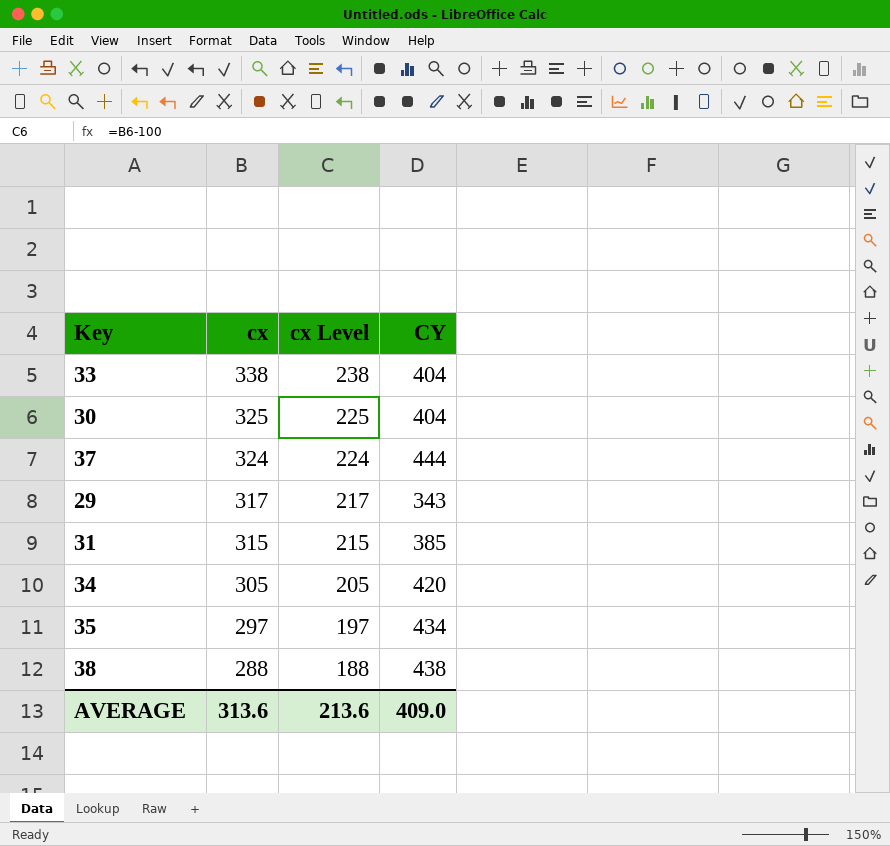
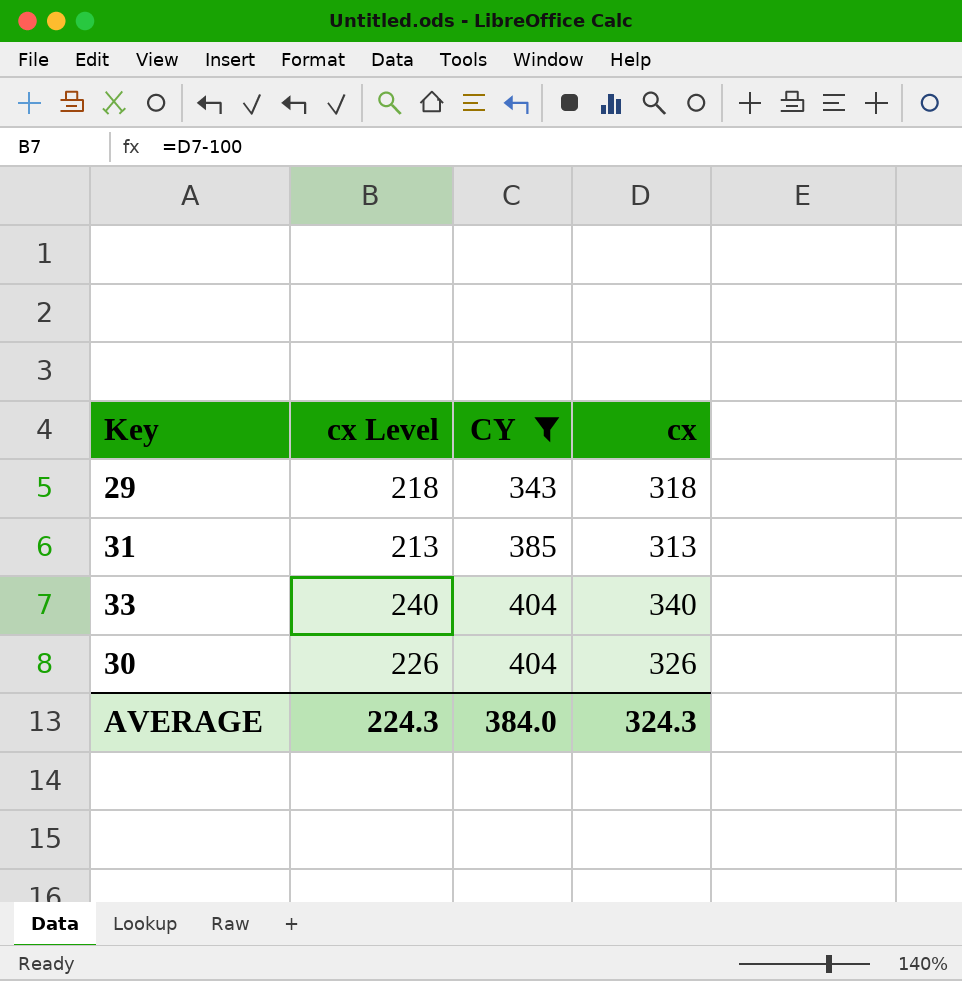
filter: none -> CY <= 404
row order: cx descending -> CY ascending
column cx | position: 2 -> 4
29 | cx Level: 217 -> 218
29 | cx: 317 -> 318
31 | cx Level: 215 -> 213
31 | cx: 315 -> 313
33 | cx Level: 238 -> 240
33 | cx: 338 -> 340
30 | cx Level: 225 -> 226
30 | cx: 325 -> 326
AVERAGE | cx Level: 213.6 -> 224.3
AVERAGE | CY: 409.0 -> 384.0
AVERAGE | cx: 313.6 -> 324.3

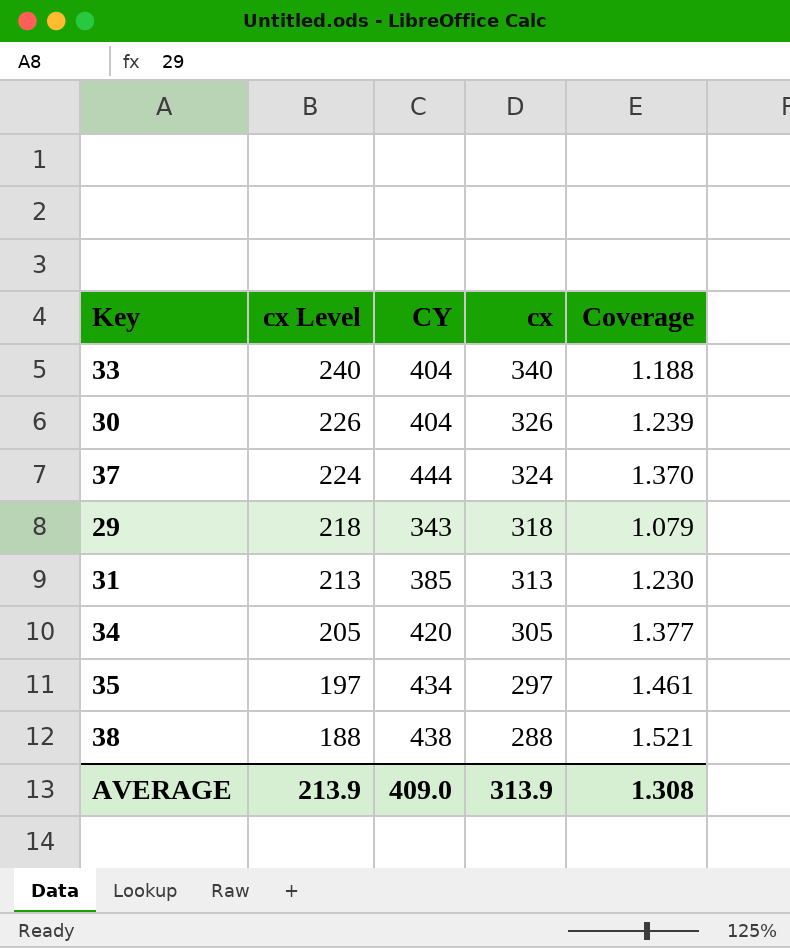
filter: CY <= 404 -> none
row order: CY ascending -> cx Level descending
column Coverage | formula: none -> [CY] / [cx]
AVERAGE | cx Level: 224.3 -> 213.9
AVERAGE | CY: 384.0 -> 409.0
AVERAGE | cx: 324.3 -> 313.9

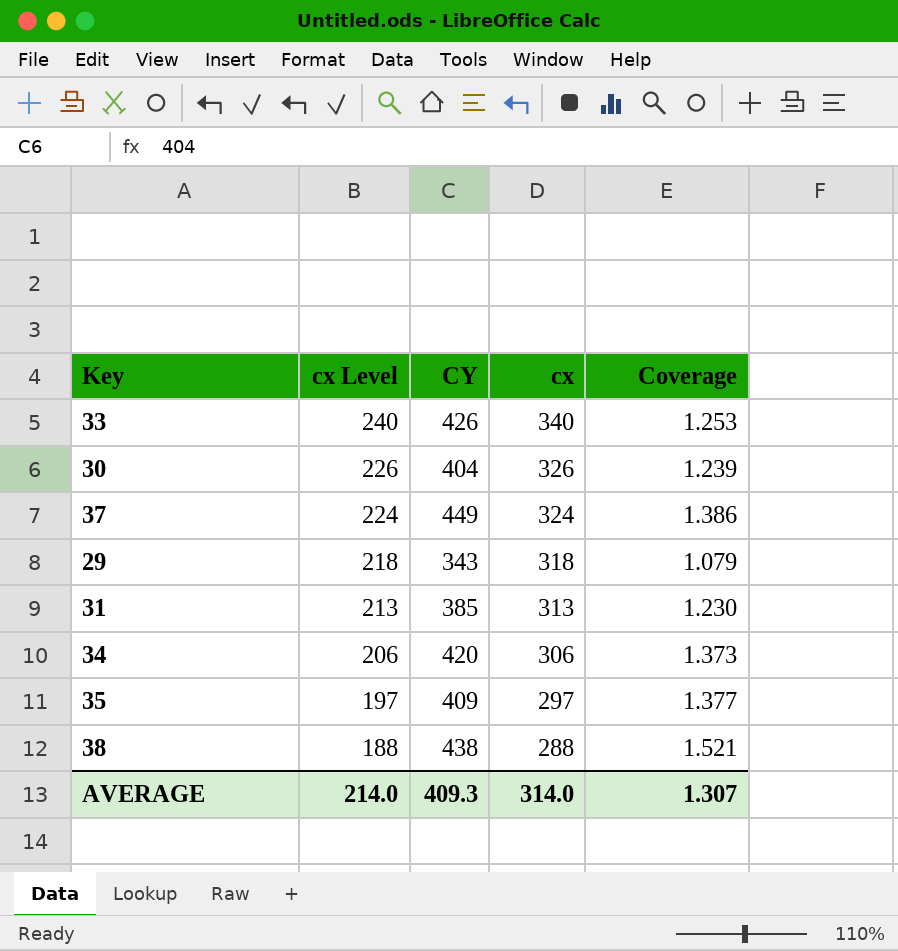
33 | CY: 404 -> 426
33 | Coverage: 1.188 -> 1.253
37 | CY: 444 -> 449
37 | Coverage: 1.370 -> 1.386
34 | cx Level: 205 -> 206
34 | cx: 305 -> 306
34 | Coverage: 1.377 -> 1.373
35 | CY: 434 -> 409
35 | Coverage: 1.461 -> 1.377
AVERAGE | cx Level: 213.9 -> 214.0
AVERAGE | CY: 409.0 -> 409.3
AVERAGE | cx: 313.9 -> 314.0
AVERAGE | Coverage: 1.308 -> 1.307

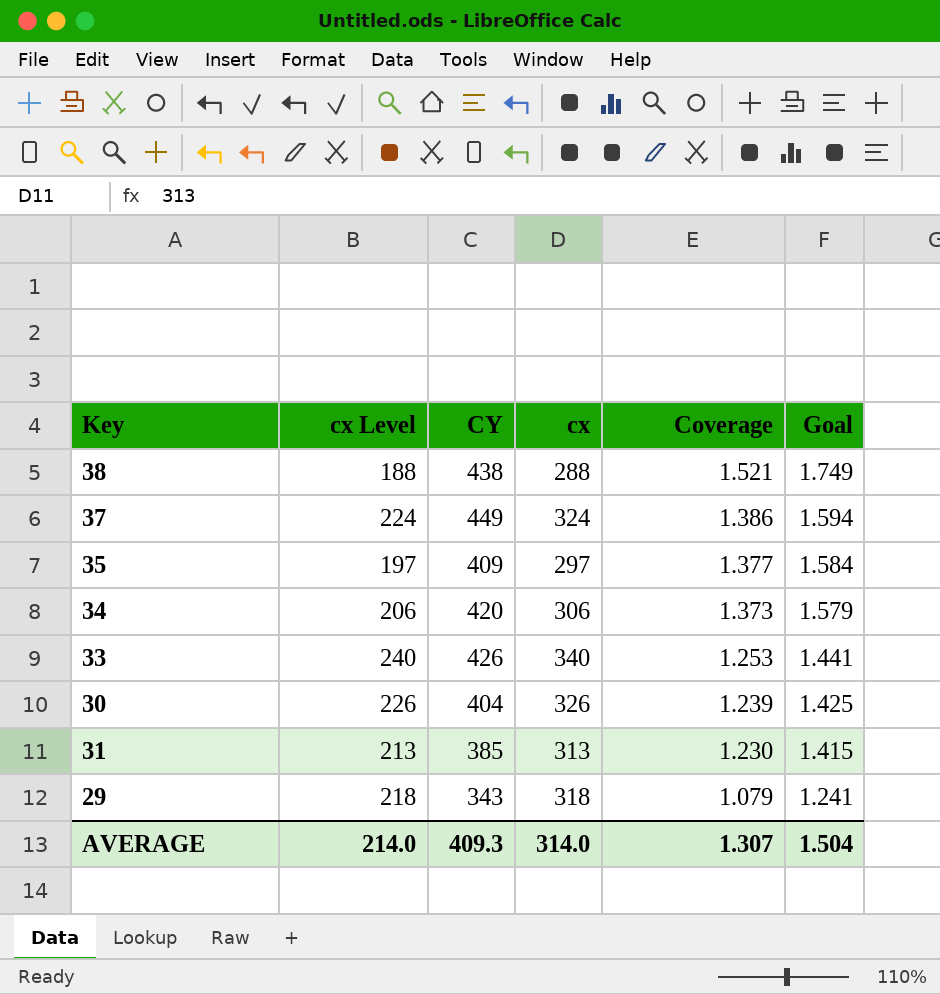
row order: cx Level descending -> Coverage descending
column Goal | formula: none -> [Coverage] * 1.15

